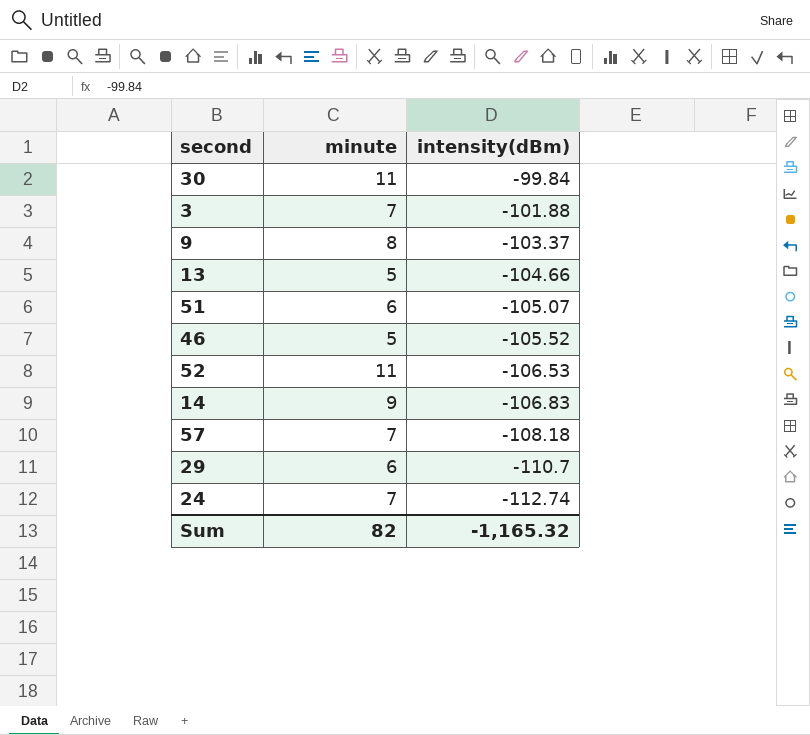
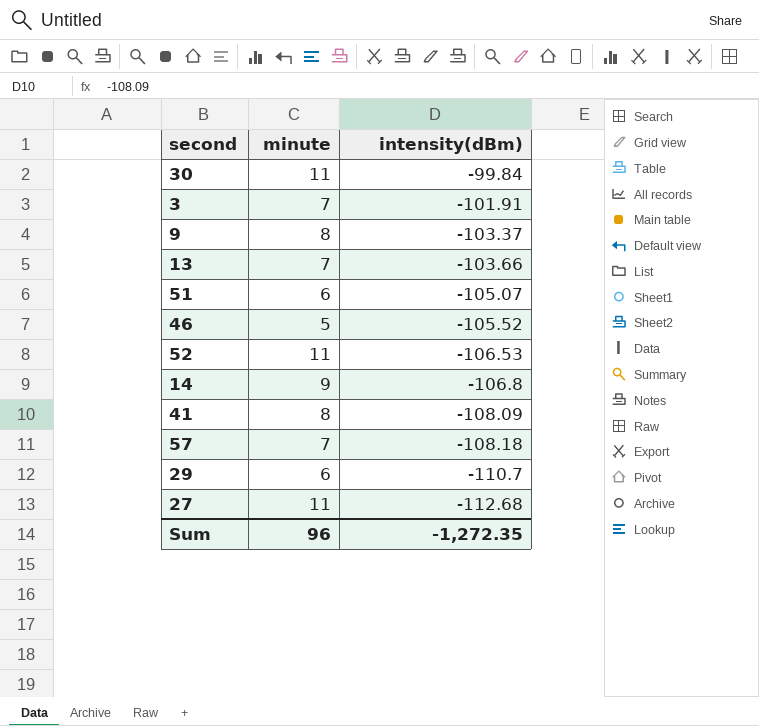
row 24: 7 | -112.74 -> none
3 | intensity(dBm): -101.88 -> -101.91
13 | minute: 5 -> 7
13 | intensity(dBm): -104.66 -> -103.66
14 | intensity(dBm): -106.83 -> -106.8
row 41: none -> 8 | -108.09
row 27: none -> 11 | -112.68
Sum | minute: 82 -> 96
Sum | intensity(dBm): -1,165.32 -> -1,272.35

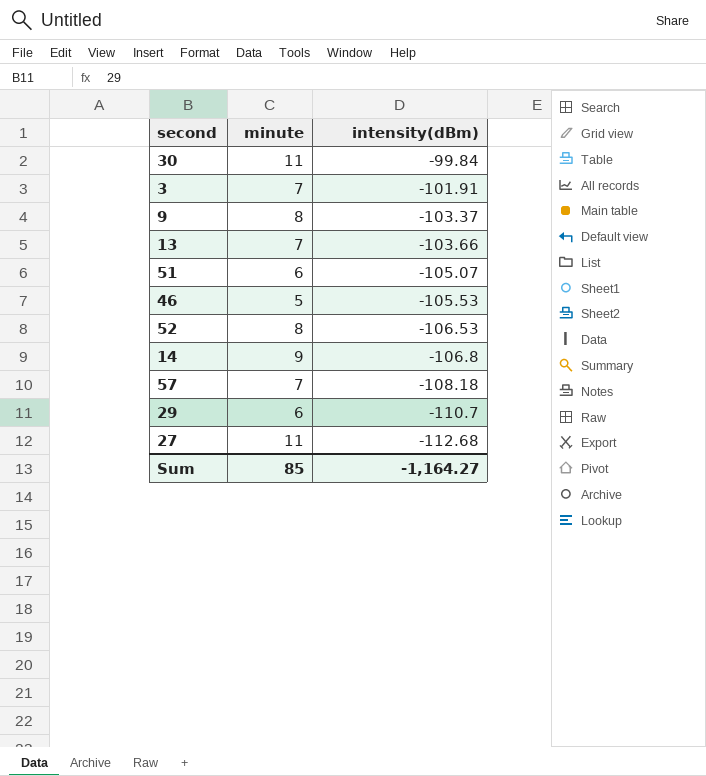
row 41: 8 | -108.09 -> none
46 | intensity(dBm): -105.52 -> -105.53
52 | minute: 11 -> 8
Sum | minute: 96 -> 85
Sum | intensity(dBm): -1,272.35 -> -1,164.27

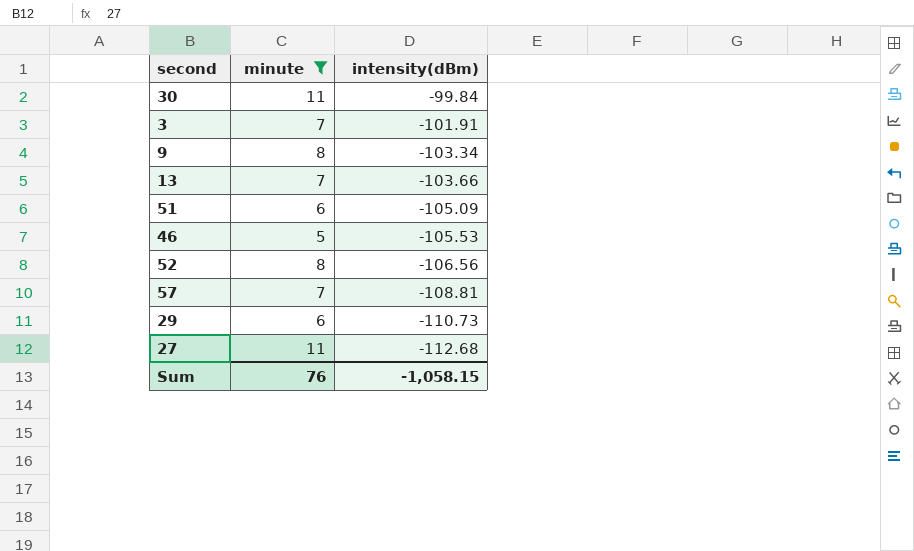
filter: none -> minute != 9
9 | intensity(dBm): -103.37 -> -103.34
51 | intensity(dBm): -105.07 -> -105.09
52 | intensity(dBm): -106.53 -> -106.56
57 | intensity(dBm): -108.18 -> -108.81
29 | intensity(dBm): -110.7 -> -110.73
Sum | minute: 85 -> 76
Sum | intensity(dBm): -1,164.27 -> -1,058.15

